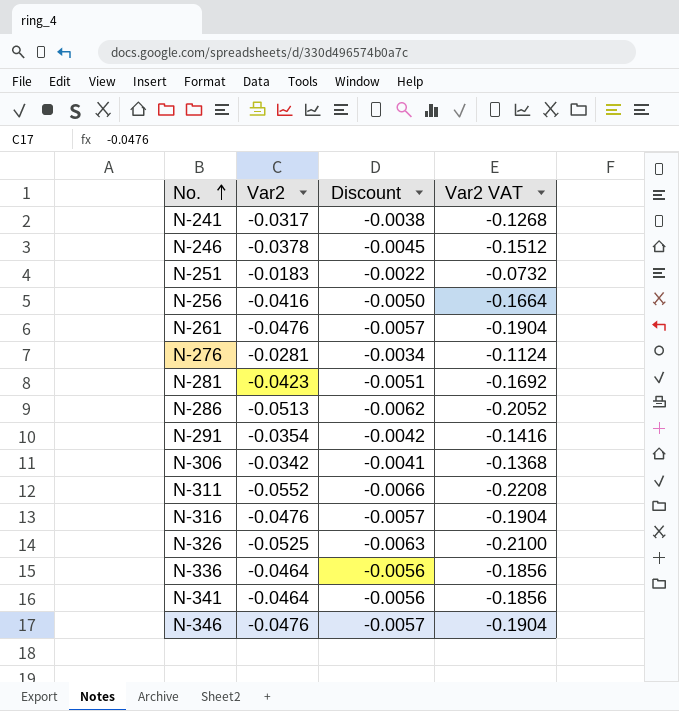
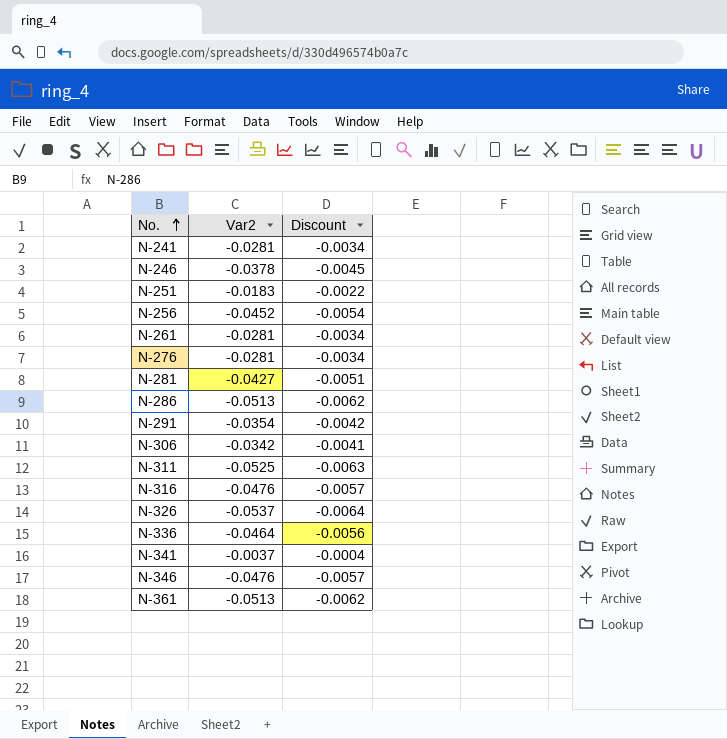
column Var2 VAT | formula: [Var2] * 4 -> none
N-241 | Var2: -0.0317 -> -0.0281
N-241 | Discount: -0.0038 -> -0.0034
N-256 | Var2: -0.0416 -> -0.0452
N-256 | Discount: -0.0050 -> -0.0054
N-261 | Var2: -0.0476 -> -0.0281
N-261 | Discount: -0.0057 -> -0.0034
N-281 | Var2: -0.0423 -> -0.0427
N-311 | Var2: -0.0552 -> -0.0525
N-311 | Discount: -0.0066 -> -0.0063
N-326 | Var2: -0.0525 -> -0.0537
N-326 | Discount: -0.0063 -> -0.0064
N-341 | Var2: -0.0464 -> -0.0037
N-341 | Discount: -0.0056 -> -0.0004
row N-361: none -> -0.0513 | -0.0062

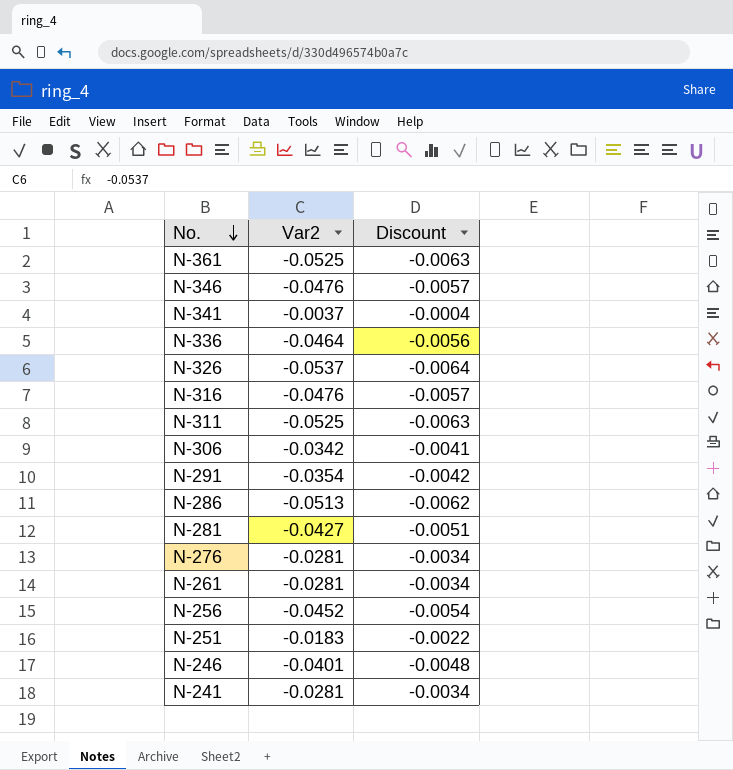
row order: No. ascending -> No. descending
N-361 | Var2: -0.0513 -> -0.0525
N-361 | Discount: -0.0062 -> -0.0063
N-246 | Var2: -0.0378 -> -0.0401
N-246 | Discount: -0.0045 -> -0.0048

